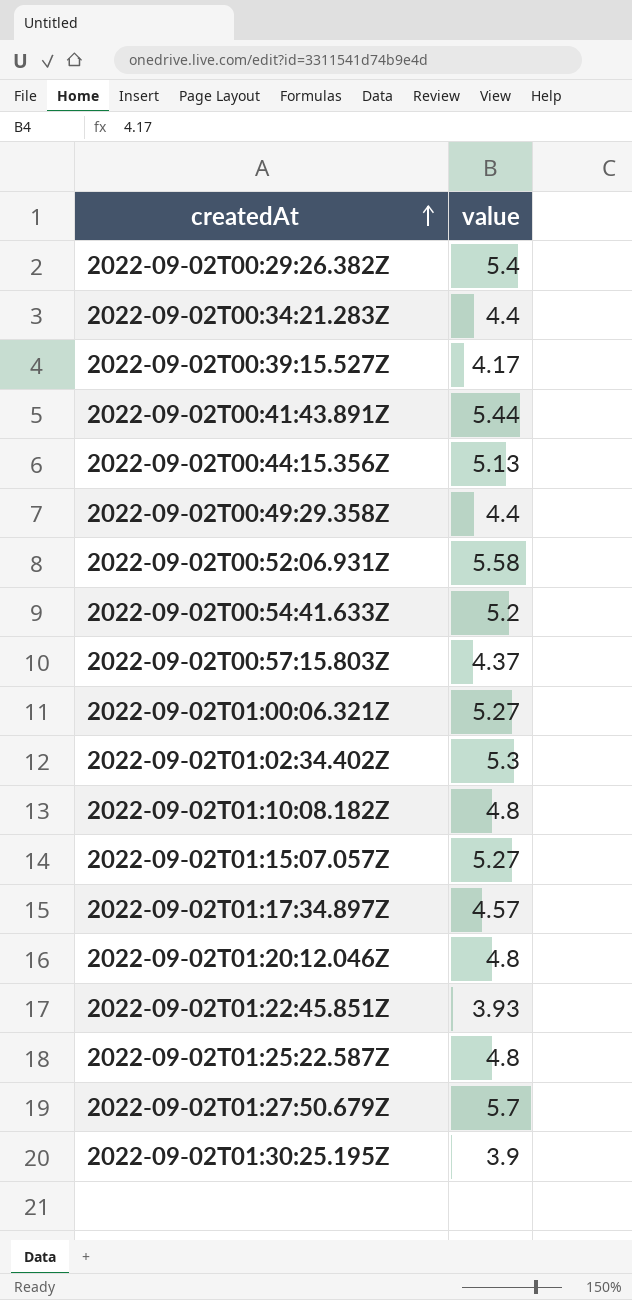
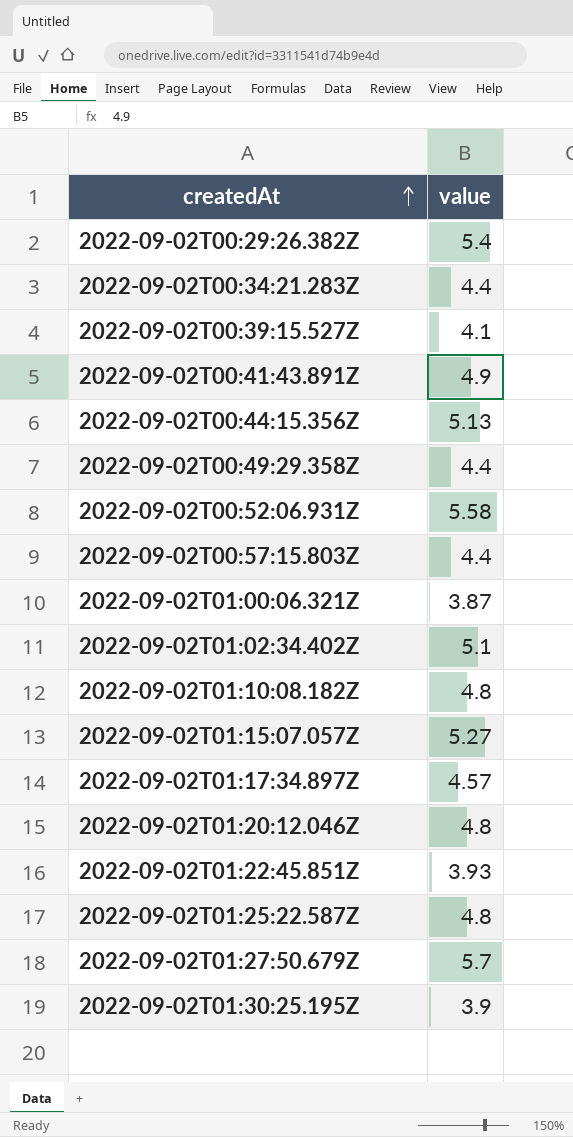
row 2022-09-02T00:54:41.633Z: 5.2 -> none
2022-09-02T00:39:15.527Z | value: 4.17 -> 4.1
2022-09-02T00:41:43.891Z | value: 5.44 -> 4.9
2022-09-02T00:57:15.803Z | value: 4.37 -> 4.4
2022-09-02T01:00:06.321Z | value: 5.27 -> 3.87
2022-09-02T01:02:34.402Z | value: 5.3 -> 5.1

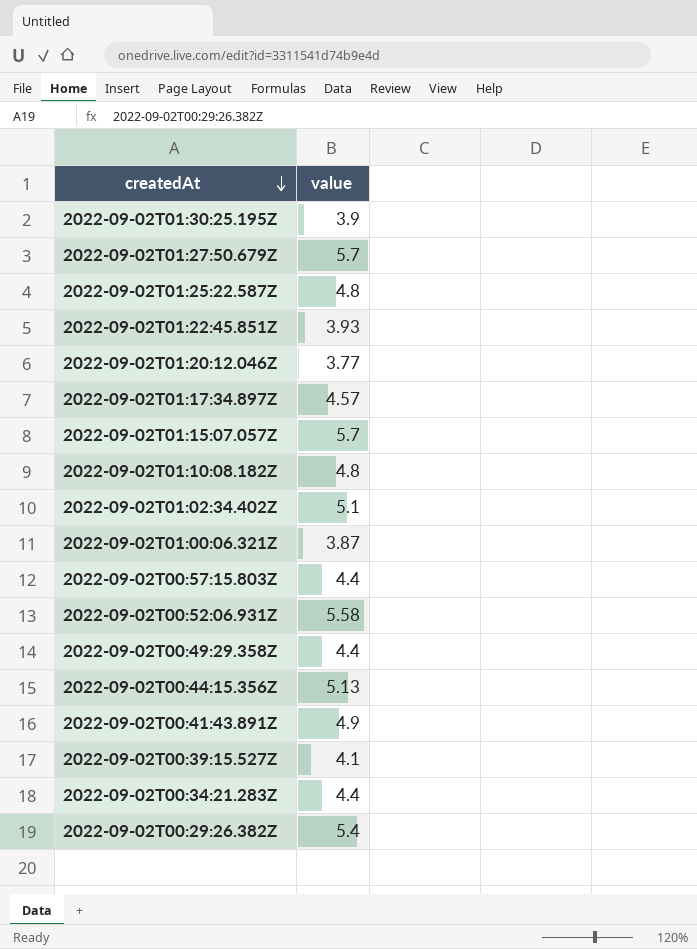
row order: createdAt ascending -> createdAt descending
2022-09-02T01:20:12.046Z | value: 4.8 -> 3.77
2022-09-02T01:15:07.057Z | value: 5.27 -> 5.7

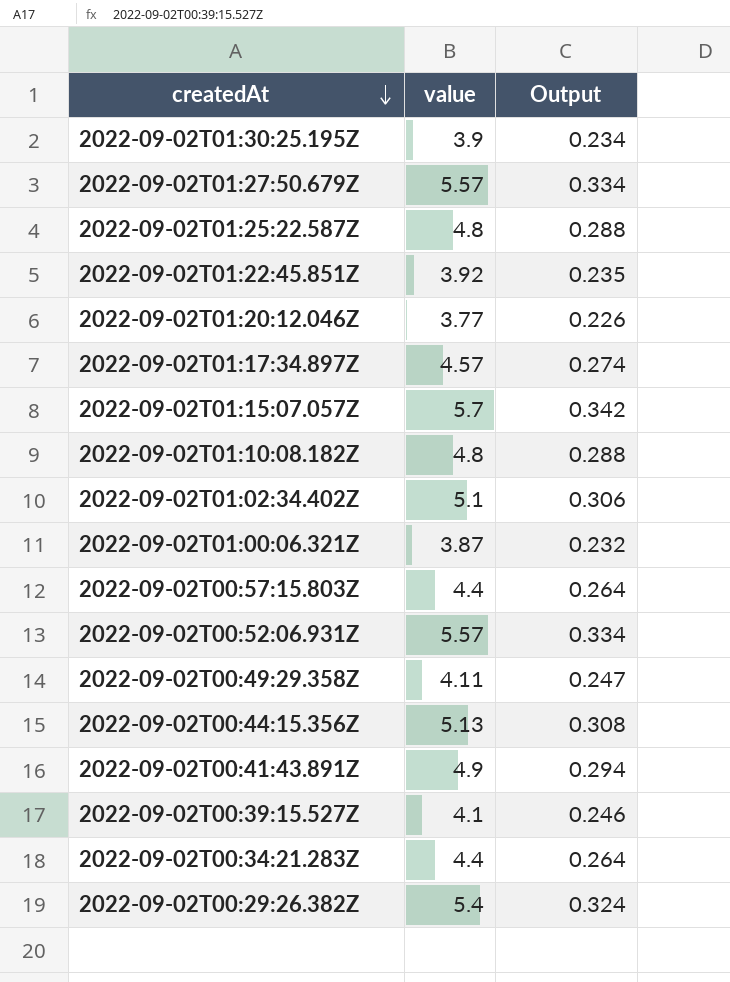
column Output | formula: none -> [value] * 0.06
2022-09-02T01:27:50.679Z | value: 5.7 -> 5.57
2022-09-02T01:22:45.851Z | value: 3.93 -> 3.92
2022-09-02T00:52:06.931Z | value: 5.58 -> 5.57
2022-09-02T00:49:29.358Z | value: 4.4 -> 4.11

